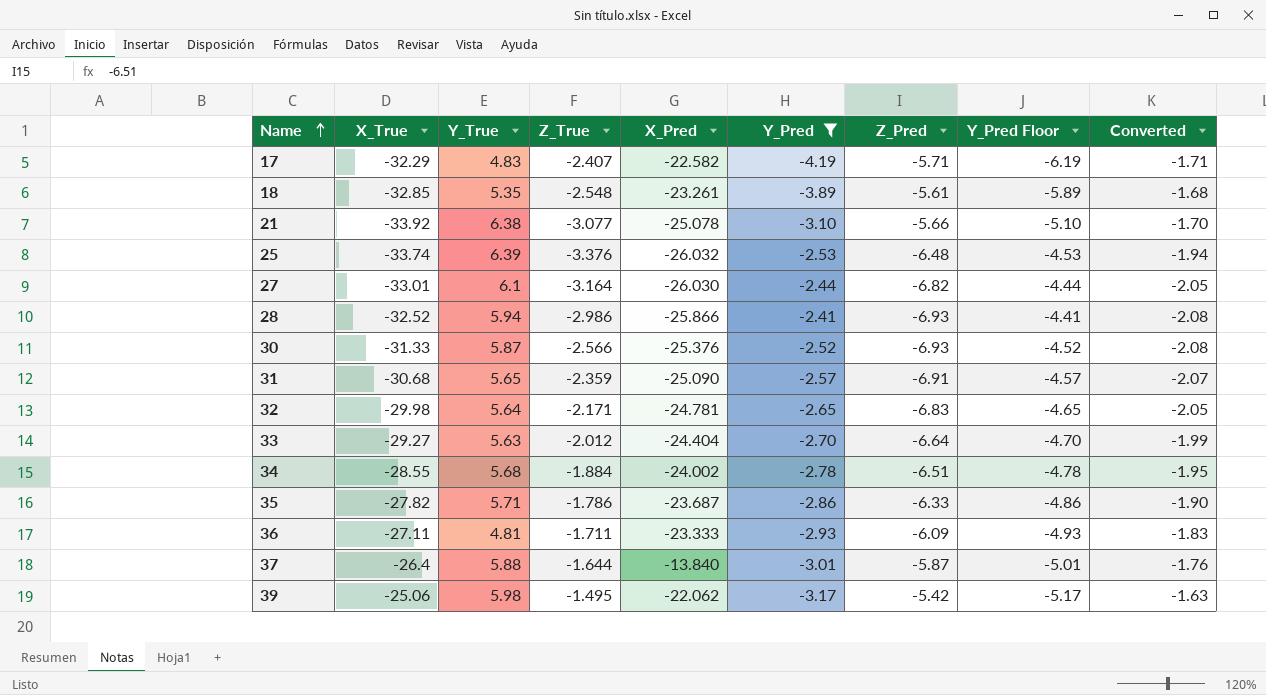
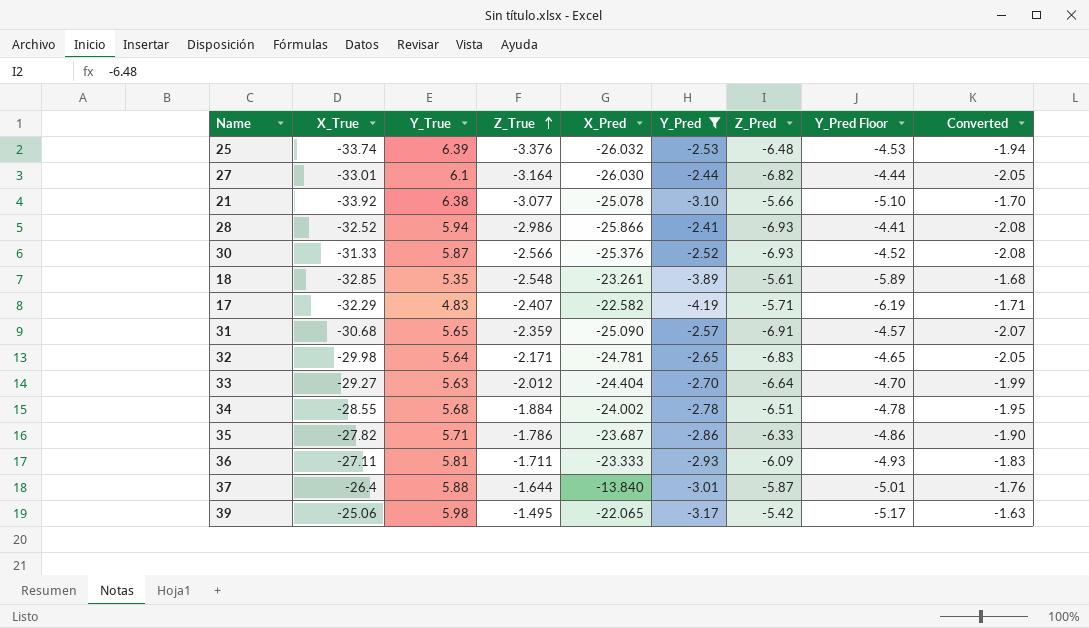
row order: Name ascending -> Z_True ascending
36 | Y_True: 4.81 -> 5.81
39 | X_Pred: -22.062 -> -22.065

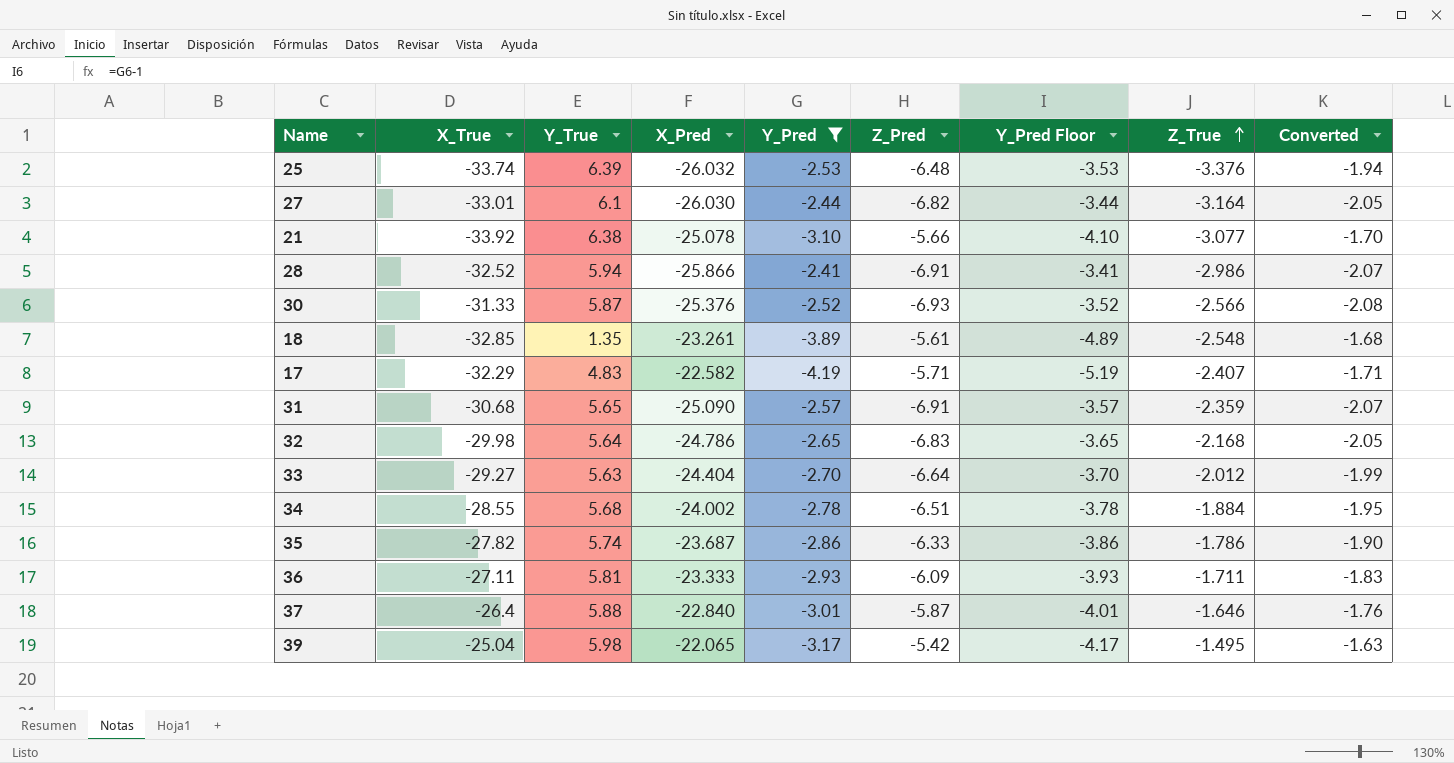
column Y_Pred Floor | formula: [Y_Pred] - 2 -> [Y_Pred] - 1
column Z_True | position: 4 -> 8
28 | Z_Pred: -6.93 -> -6.91
28 | Converted: -2.08 -> -2.07
18 | Y_True: 5.35 -> 1.35
32 | X_Pred: -24.781 -> -24.786
32 | Z_True: -2.171 -> -2.168
35 | Y_True: 5.71 -> 5.74
37 | X_Pred: -13.840 -> -22.840
37 | Z_True: -1.644 -> -1.646
39 | X_True: -25.06 -> -25.04

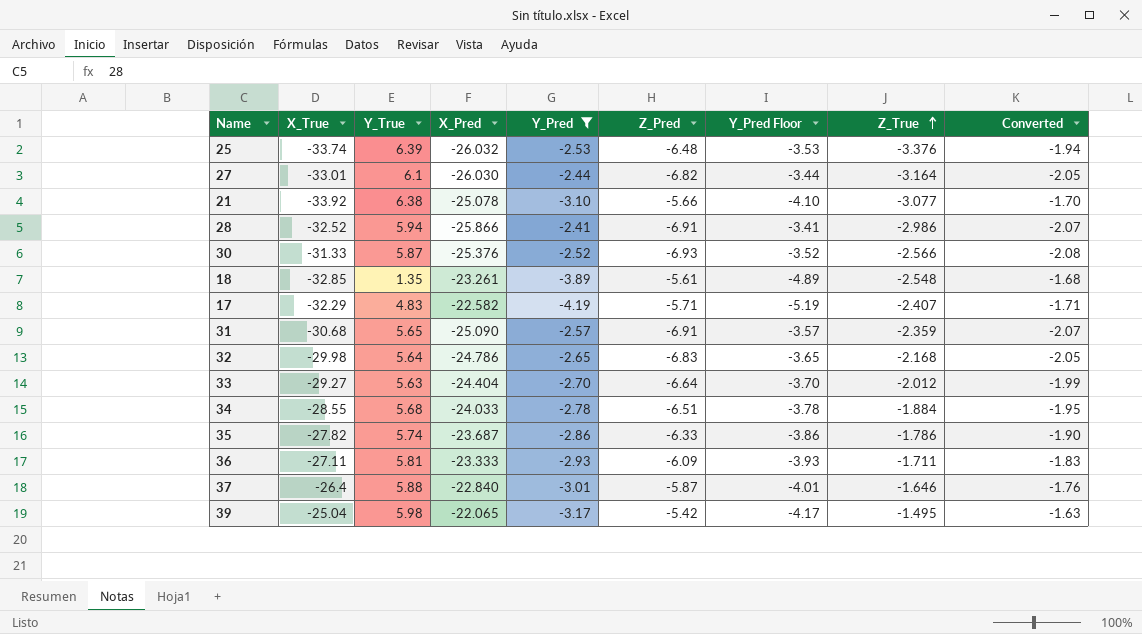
34 | X_Pred: -24.002 -> -24.033

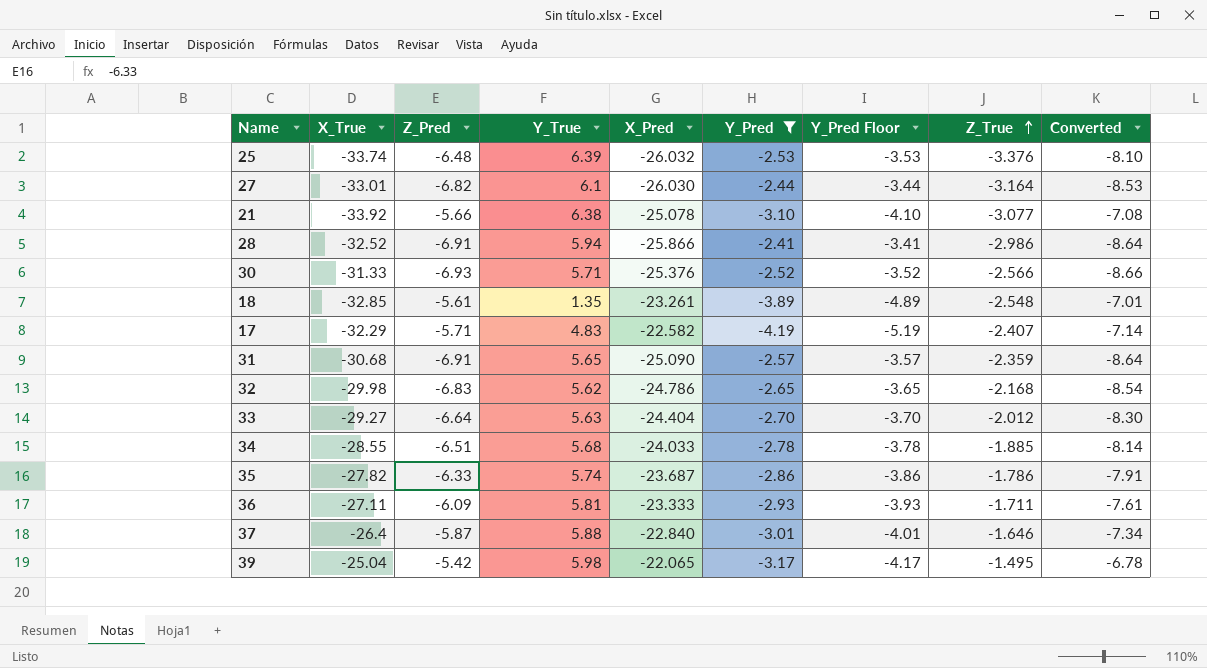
column Z_Pred | position: 6 -> 3
column Converted | formula: [Z_Pred] * 0.3 -> [Z_Pred] * 1.25
30 | Y_True: 5.87 -> 5.71
32 | Y_True: 5.64 -> 5.62
34 | Z_True: -1.884 -> -1.885

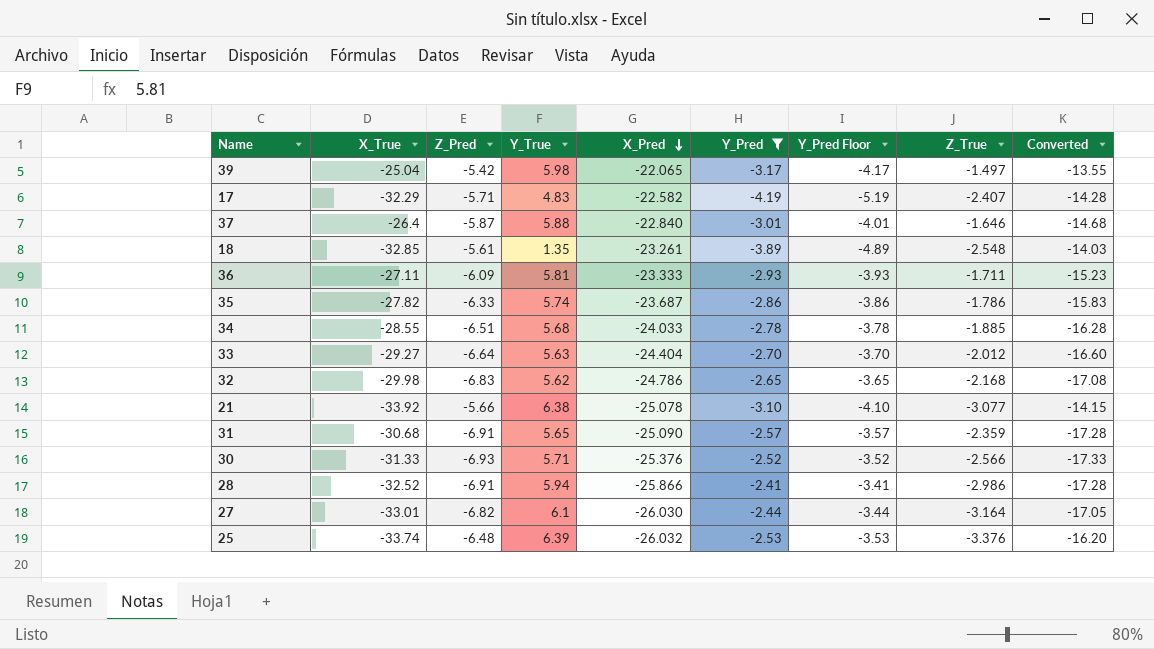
row order: Z_True ascending -> X_Pred descending
column Converted | formula: [Z_Pred] * 1.25 -> [Z_Pred] * 2.5
39 | Z_True: -1.495 -> -1.497

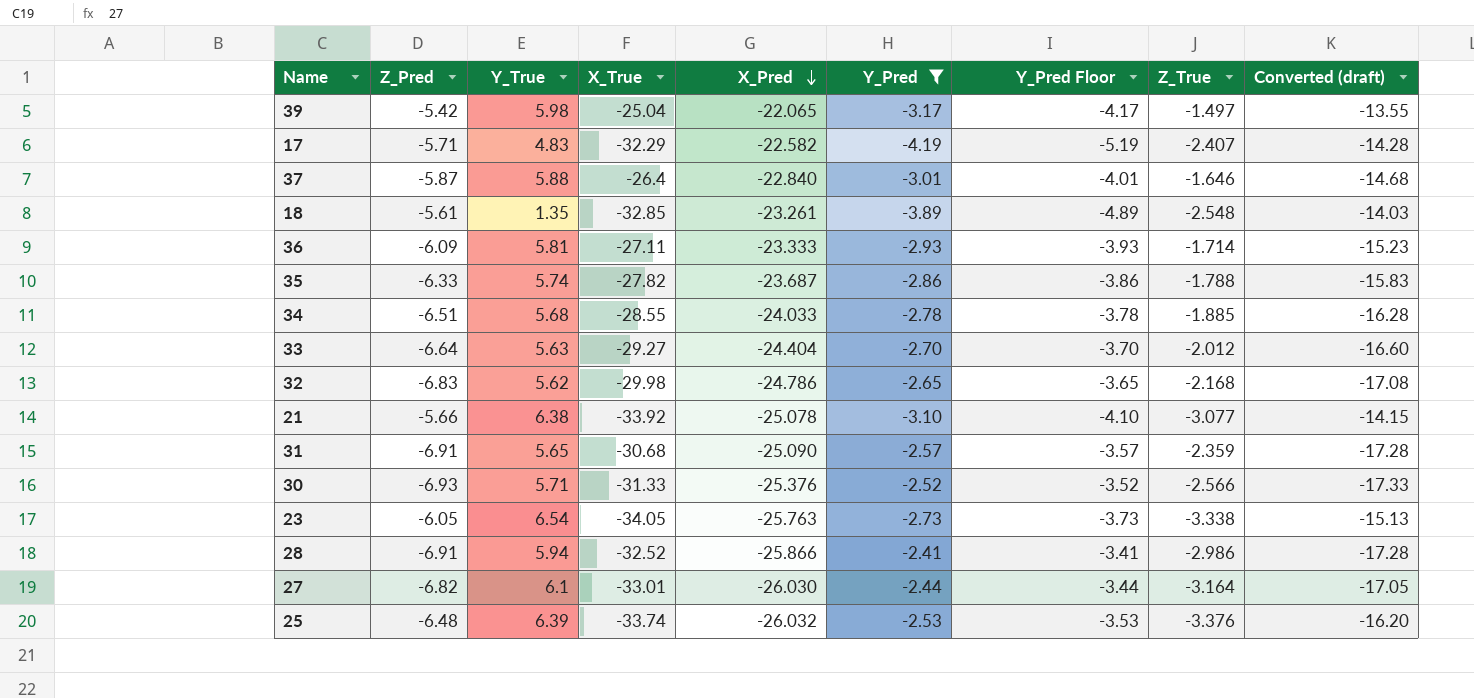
column X_True | position: 2 -> 4
column name: Converted -> Converted (draft)
36 | Z_True: -1.711 -> -1.714
35 | Z_True: -1.786 -> -1.788
row 23: none -> -6.05 | 6.54 | -34.05 | -25.763 | -2.73 | -3.73 | -3.338 | -15.13

